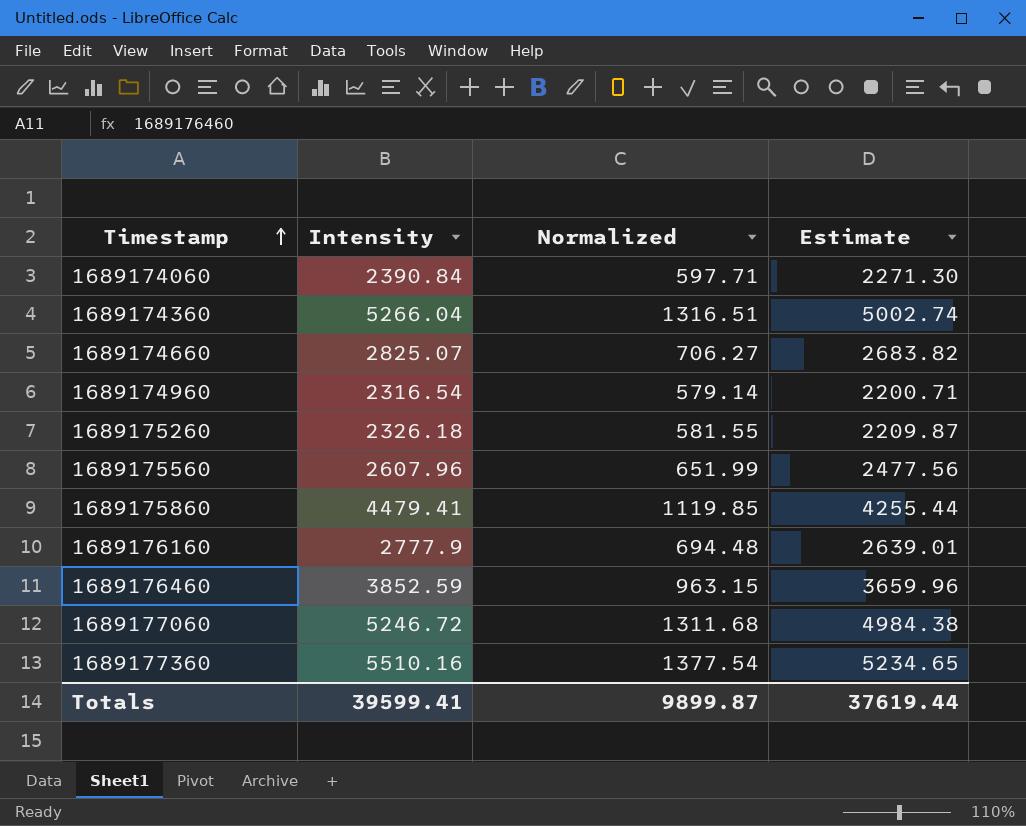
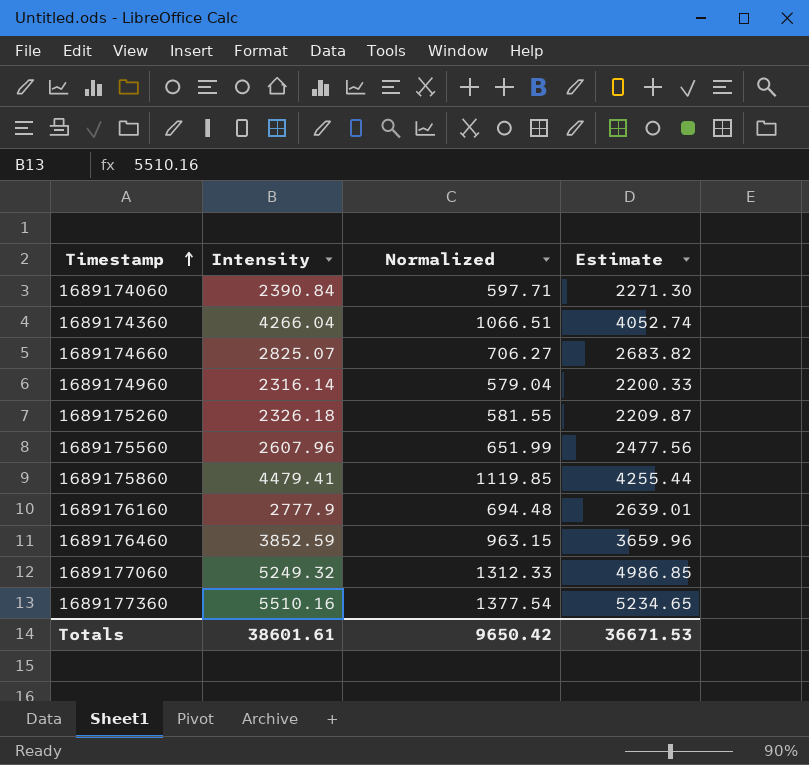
1689174360 | Intensity: 5266.04 -> 4266.04
1689174360 | Normalized: 1316.51 -> 1066.51
1689174360 | Estimate: 5002.74 -> 4052.74
1689174960 | Intensity: 2316.54 -> 2316.14
1689174960 | Normalized: 579.14 -> 579.04
1689174960 | Estimate: 2200.71 -> 2200.33
1689177060 | Intensity: 5246.72 -> 5249.32
1689177060 | Normalized: 1311.68 -> 1312.33
1689177060 | Estimate: 4984.38 -> 4986.85
Totals | Intensity: 39599.41 -> 38601.61
Totals | Normalized: 9899.87 -> 9650.42
Totals | Estimate: 37619.44 -> 36671.53

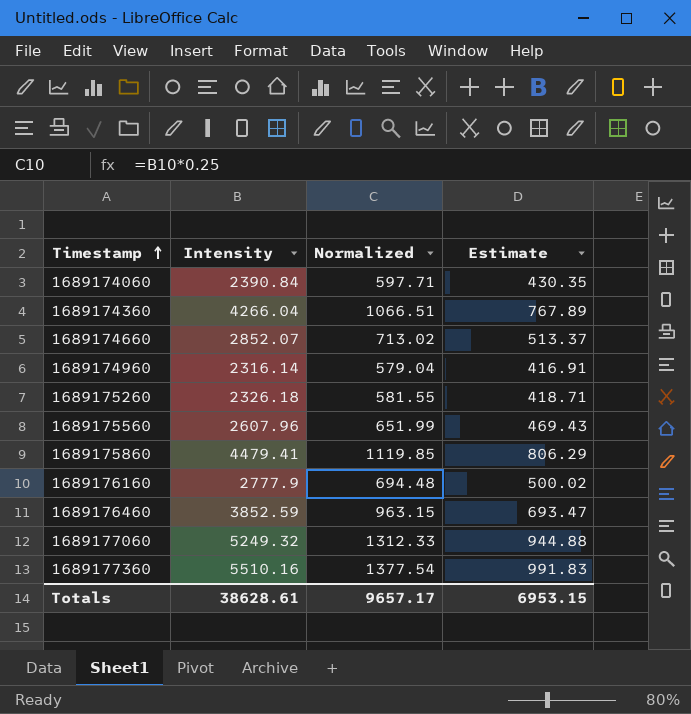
column Estimate | formula: [Intensity] * 0.95 -> [Intensity] * 0.18
1689174660 | Intensity: 2825.07 -> 2852.07
1689174660 | Normalized: 706.27 -> 713.02
Totals | Intensity: 38601.61 -> 38628.61
Totals | Normalized: 9650.42 -> 9657.17
Totals | Estimate: 36671.53 -> 6953.15

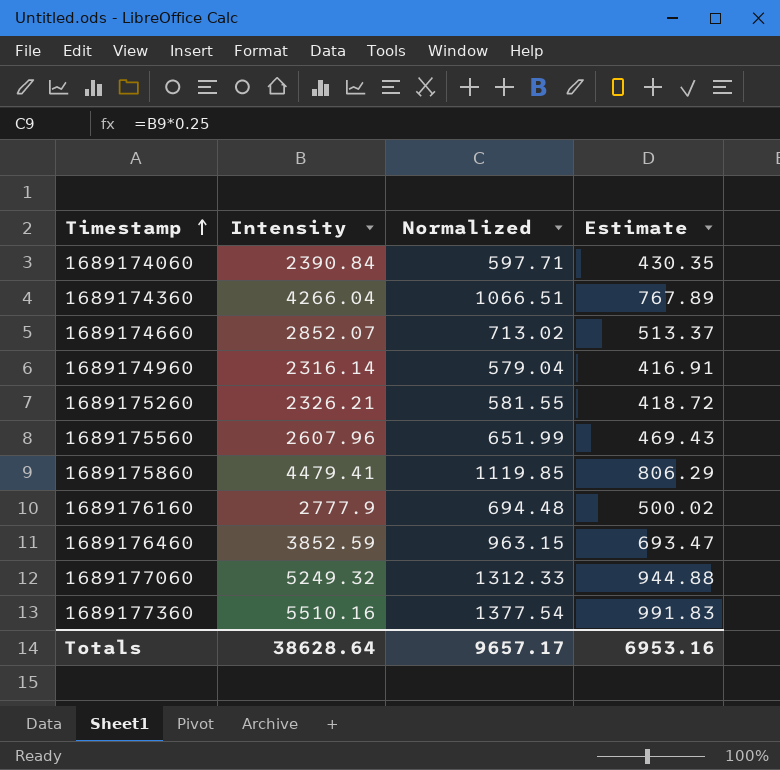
1689175260 | Intensity: 2326.18 -> 2326.21
1689175260 | Estimate: 418.71 -> 418.72
Totals | Intensity: 38628.61 -> 38628.64
Totals | Estimate: 6953.15 -> 6953.16

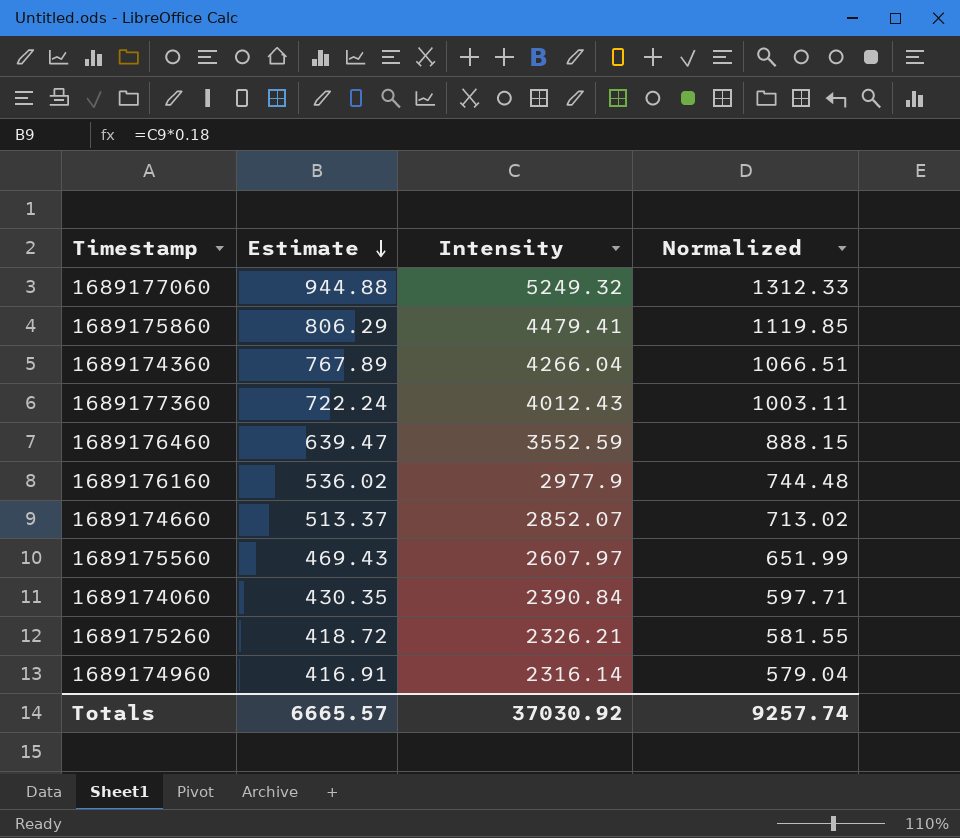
row order: Timestamp ascending -> Estimate descending
column Estimate | position: 4 -> 2
1689177360 | Estimate: 991.83 -> 722.24
1689177360 | Intensity: 5510.16 -> 4012.43
1689177360 | Normalized: 1377.54 -> 1003.11
1689176460 | Estimate: 693.47 -> 639.47
1689176460 | Intensity: 3852.59 -> 3552.59
1689176460 | Normalized: 963.15 -> 888.15
1689176160 | Estimate: 500.02 -> 536.02
1689176160 | Intensity: 2777.9 -> 2977.9
1689176160 | Normalized: 694.48 -> 744.48
1689175560 | Intensity: 2607.96 -> 2607.97
Totals | Estimate: 6953.16 -> 6665.57
Totals | Intensity: 38628.64 -> 37030.92
Totals | Normalized: 9657.17 -> 9257.74

